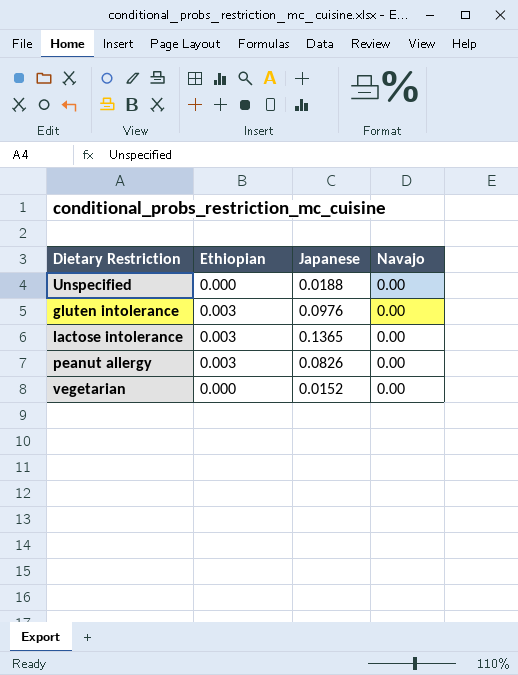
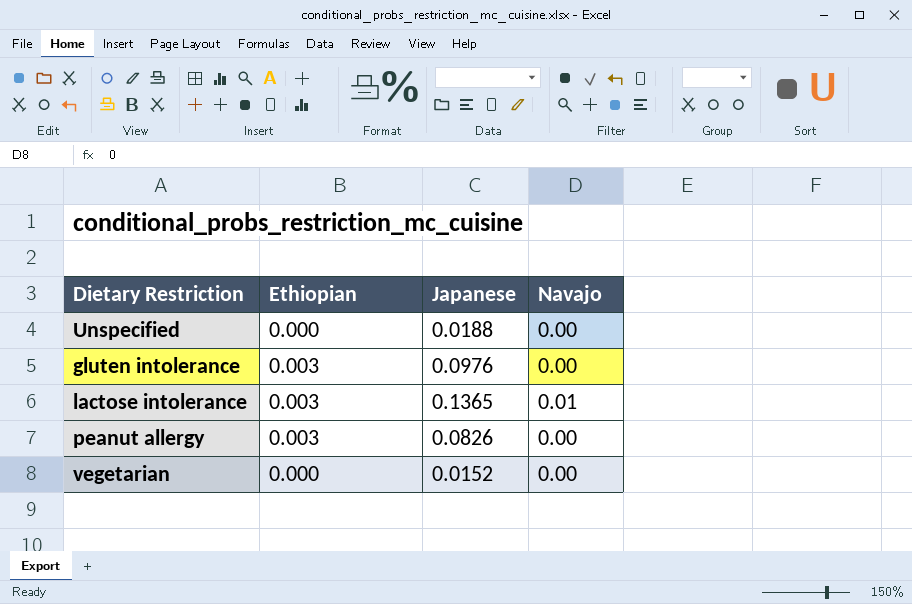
lactose intolerance | Navajo: 0.00 -> 0.01

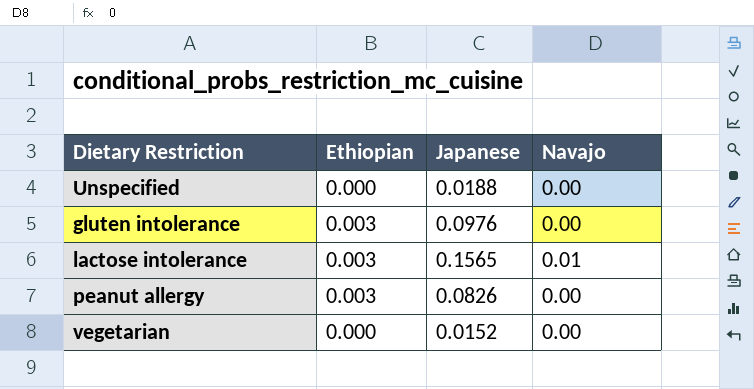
lactose intolerance | Japanese: 0.1365 -> 0.1565

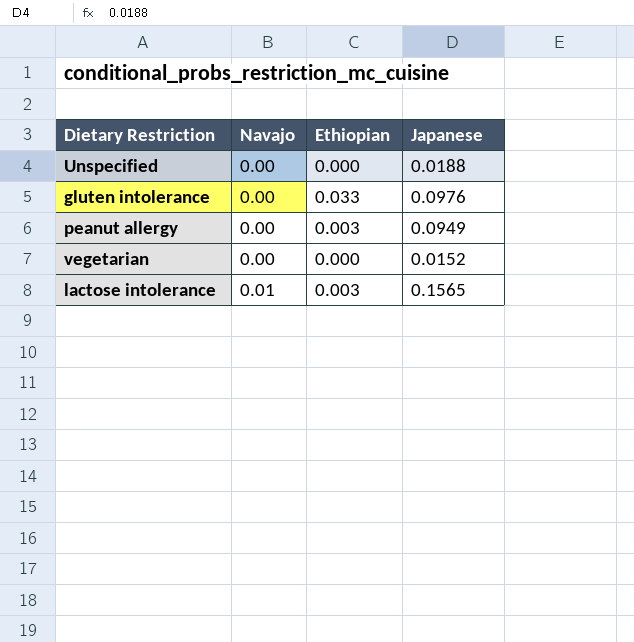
row order: none -> Navajo ascending
column Navajo | position: 4 -> 2
gluten intolerance | Ethiopian: 0.003 -> 0.033
peanut allergy | Japanese: 0.0826 -> 0.0949

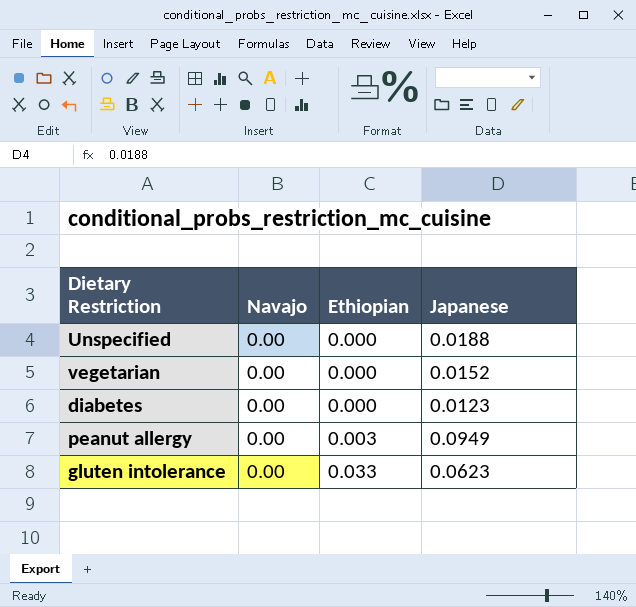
row order: Navajo ascending -> Ethiopian ascending
row lactose intolerance: 0.01 | 0.003 | 0.1565 -> none
row diabetes: none -> 0.00 | 0.000 | 0.0123
gluten intolerance | Japanese: 0.0976 -> 0.0623

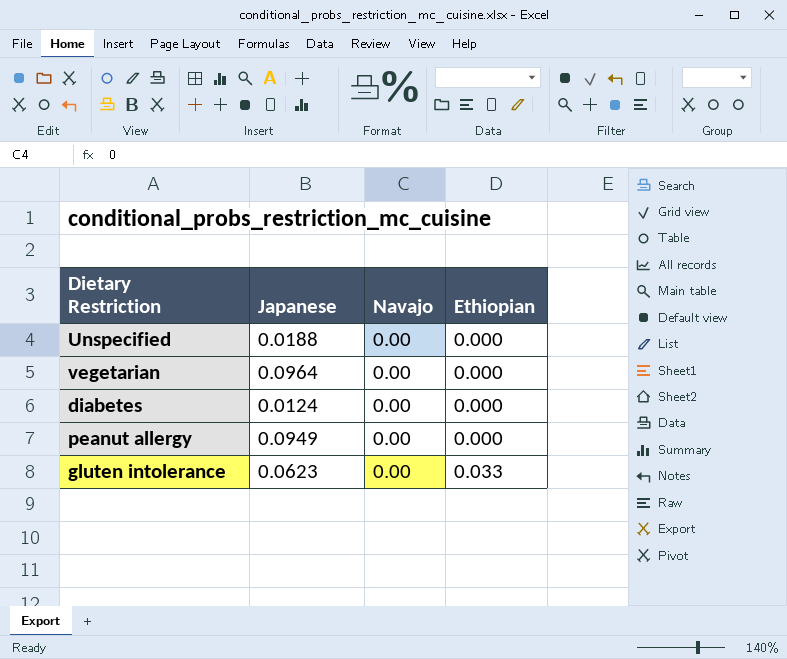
column Japanese | position: 4 -> 2
vegetarian | Japanese: 0.0152 -> 0.0964
diabetes | Japanese: 0.0123 -> 0.0124
peanut allergy | Ethiopian: 0.003 -> 0.000

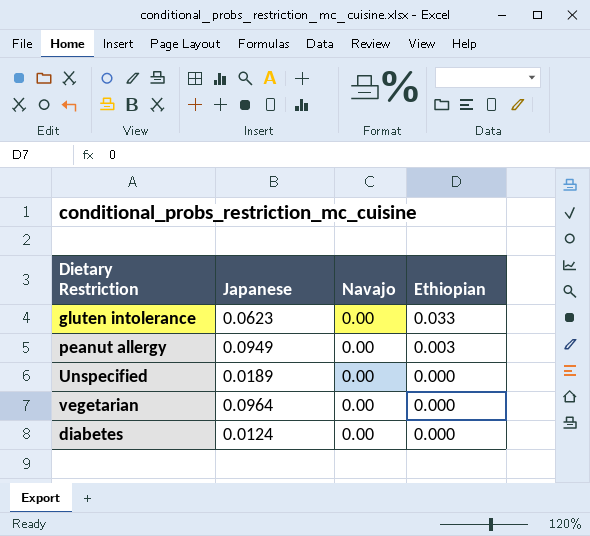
row order: Ethiopian ascending -> Ethiopian descending
peanut allergy | Ethiopian: 0.000 -> 0.003
Unspecified | Japanese: 0.0188 -> 0.0189

